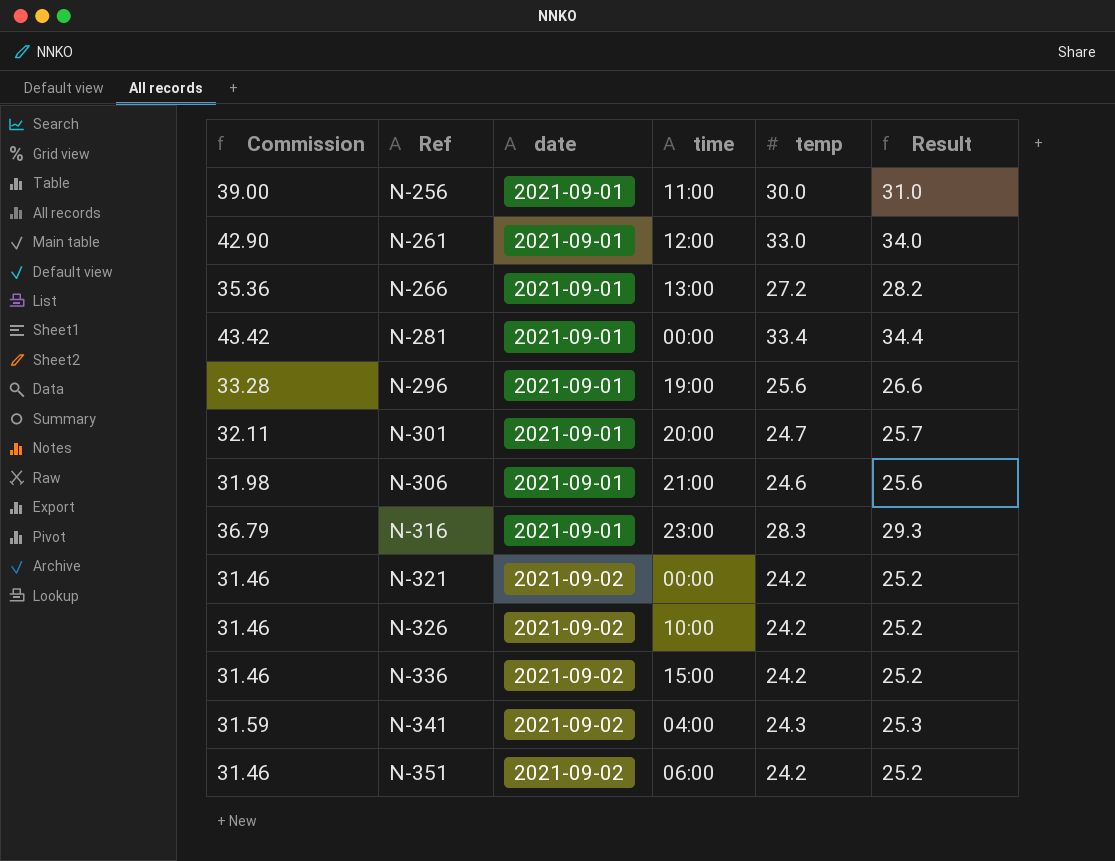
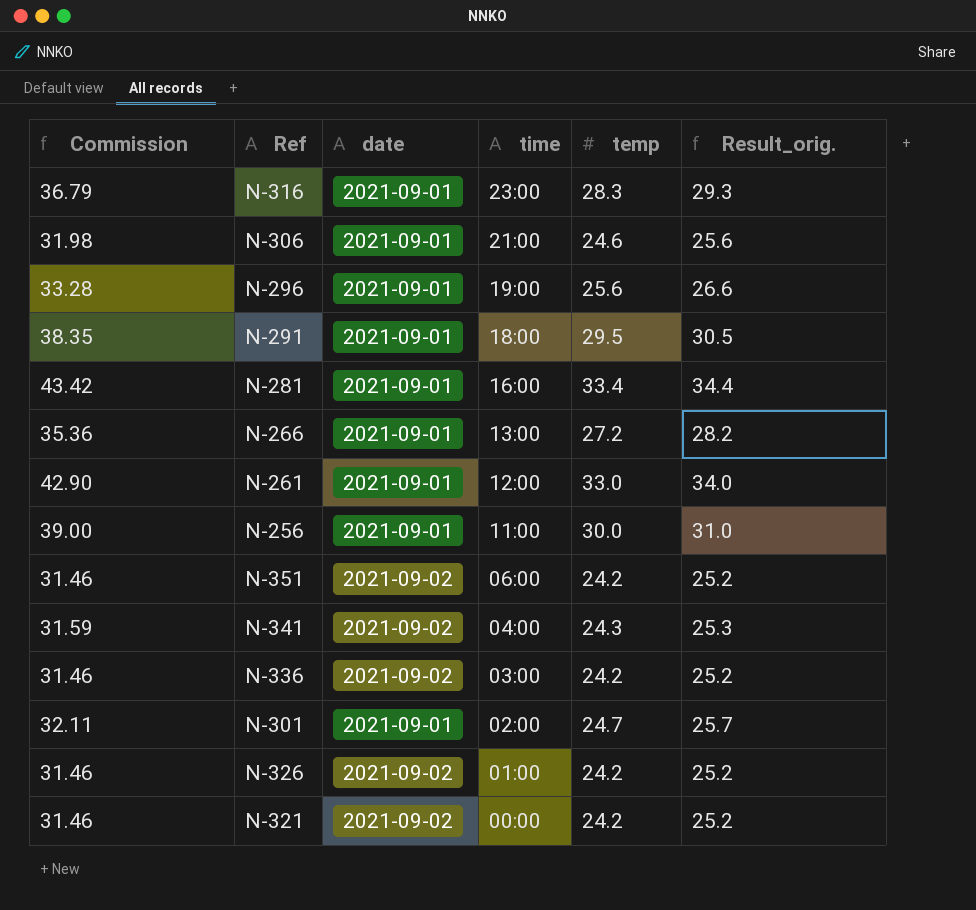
row order: Ref ascending -> time descending
column name: Result -> Result_orig.
row N-291: none -> 38.35 | 2021-09-01 | 18:00 | 29.5 | 30.5
N-281 | time: 00:00 -> 16:00
N-336 | time: 15:00 -> 03:00
N-301 | time: 20:00 -> 02:00
N-326 | time: 10:00 -> 01:00

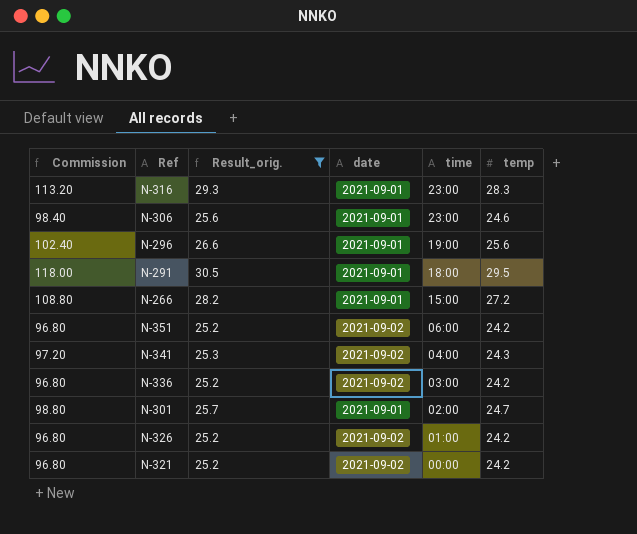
filter: none -> Result_orig. <= 30.5
column Commission | formula: [temp] * 1.3 -> [temp] * 4
column Result_orig. | position: 6 -> 3
N-306 | time: 21:00 -> 23:00
N-266 | time: 13:00 -> 15:00

